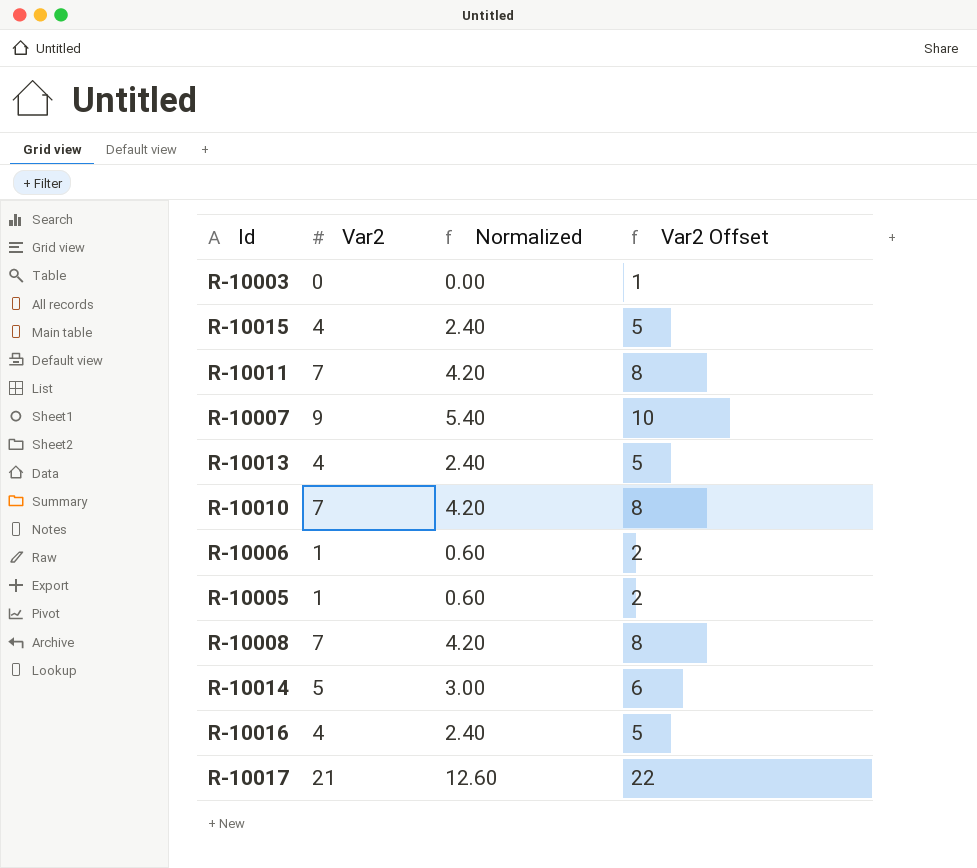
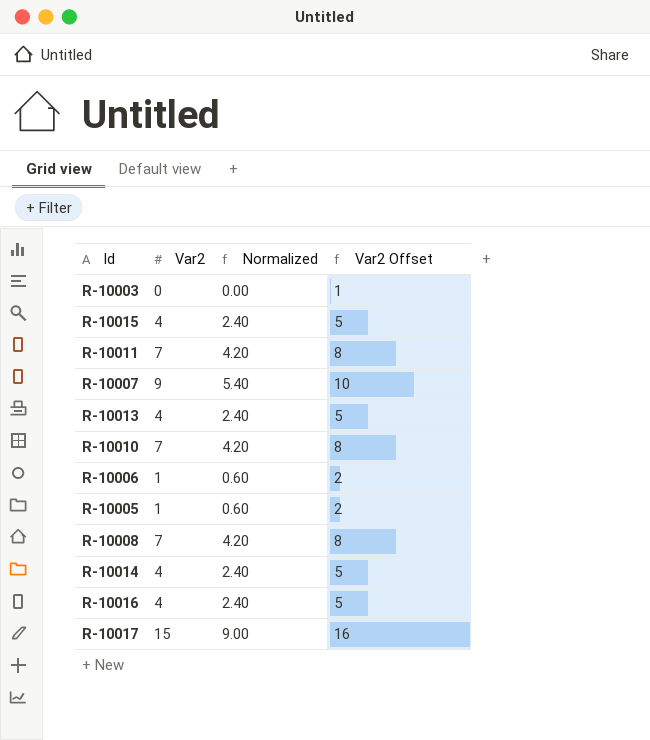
R-10014 | Var2: 5 -> 4
R-10014 | Normalized: 3.00 -> 2.40
R-10014 | Var2 Offset: 6 -> 5
R-10017 | Var2: 21 -> 15
R-10017 | Normalized: 12.60 -> 9.00
R-10017 | Var2 Offset: 22 -> 16

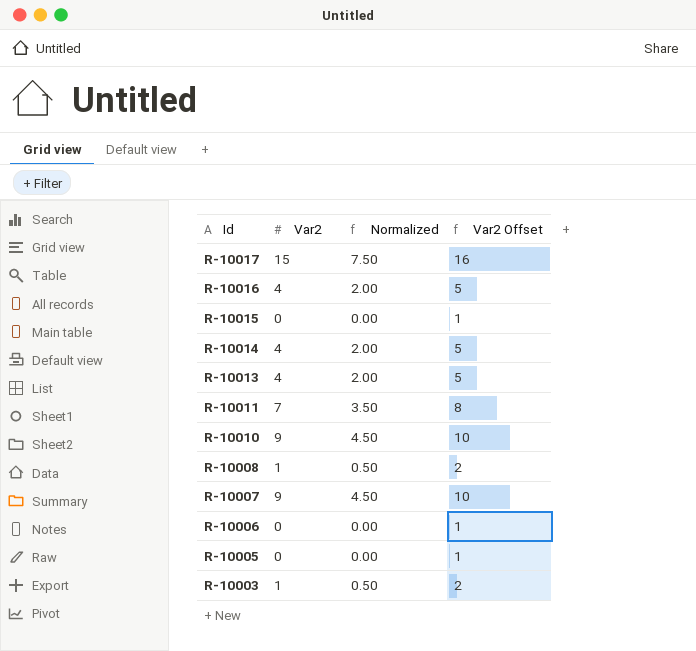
row order: none -> Id descending
column Normalized | formula: [Var2] * 0.6 -> [Var2] * 0.5
R-10015 | Var2: 4 -> 0
R-10015 | Var2 Offset: 5 -> 1
R-10010 | Var2: 7 -> 9
R-10010 | Var2 Offset: 8 -> 10
R-10008 | Var2: 7 -> 1
R-10008 | Var2 Offset: 8 -> 2
R-10006 | Var2: 1 -> 0
R-10006 | Var2 Offset: 2 -> 1
R-10005 | Var2: 1 -> 0
R-10005 | Var2 Offset: 2 -> 1
R-10003 | Var2: 0 -> 1
R-10003 | Var2 Offset: 1 -> 2

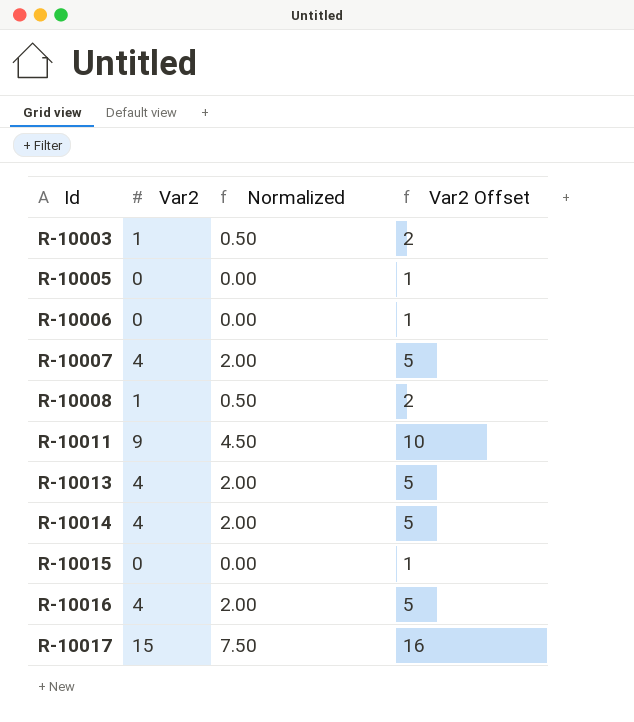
row order: Id descending -> Id ascending
row R-10010: 9 | 4.50 | 10 -> none
R-10007 | Var2: 9 -> 4
R-10007 | Normalized: 4.50 -> 2.00
R-10007 | Var2 Offset: 10 -> 5
R-10011 | Var2: 7 -> 9
R-10011 | Normalized: 3.50 -> 4.50
R-10011 | Var2 Offset: 8 -> 10

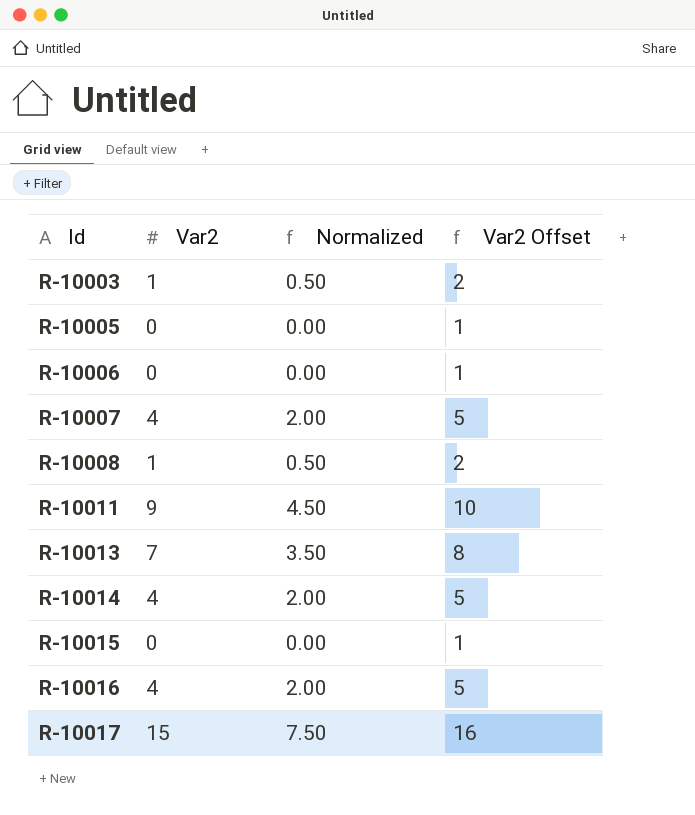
R-10013 | Var2: 4 -> 7
R-10013 | Normalized: 2.00 -> 3.50
R-10013 | Var2 Offset: 5 -> 8

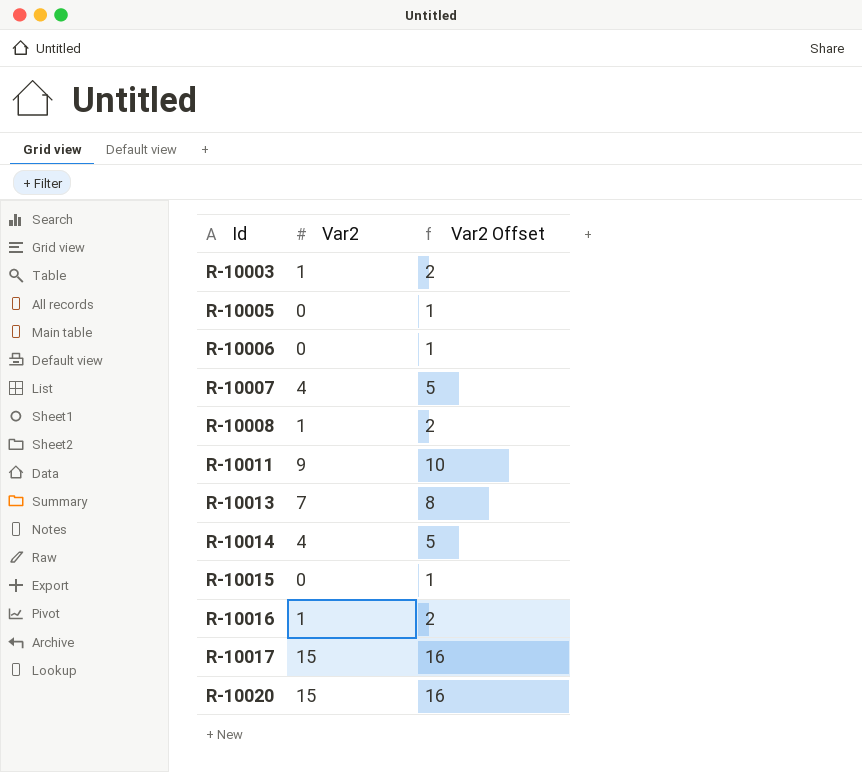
column Normalized | formula: [Var2] * 0.5 -> none
R-10016 | Var2: 4 -> 1
R-10016 | Var2 Offset: 5 -> 2
row R-10020: none -> 15 | 16

